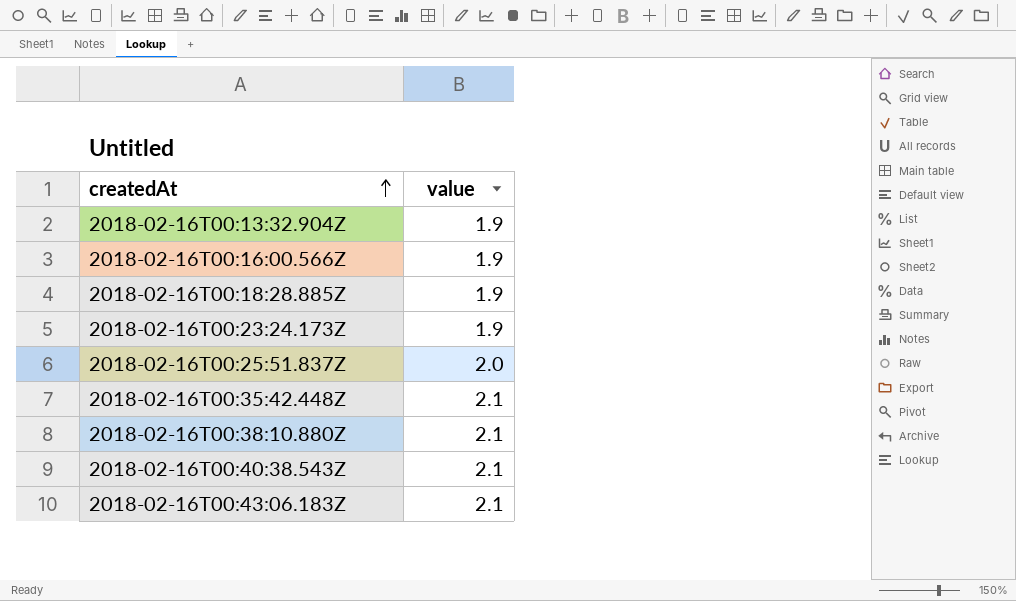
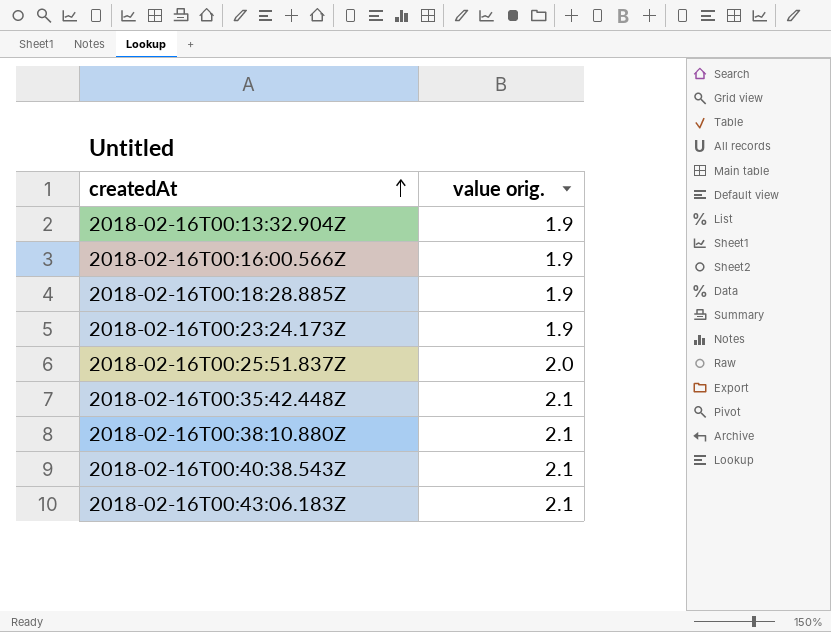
column name: value -> value orig.

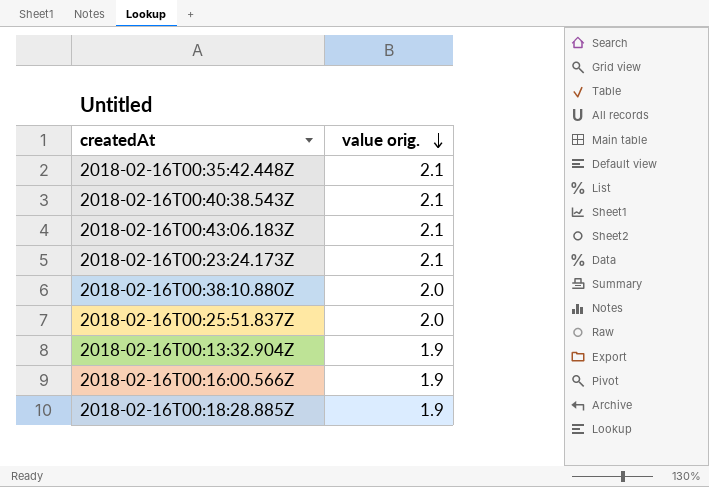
row order: createdAt ascending -> value orig. descending
2018-02-16T00:23:24.173Z | value orig.: 1.9 -> 2.1
2018-02-16T00:38:10.880Z | value orig.: 2.1 -> 2.0

